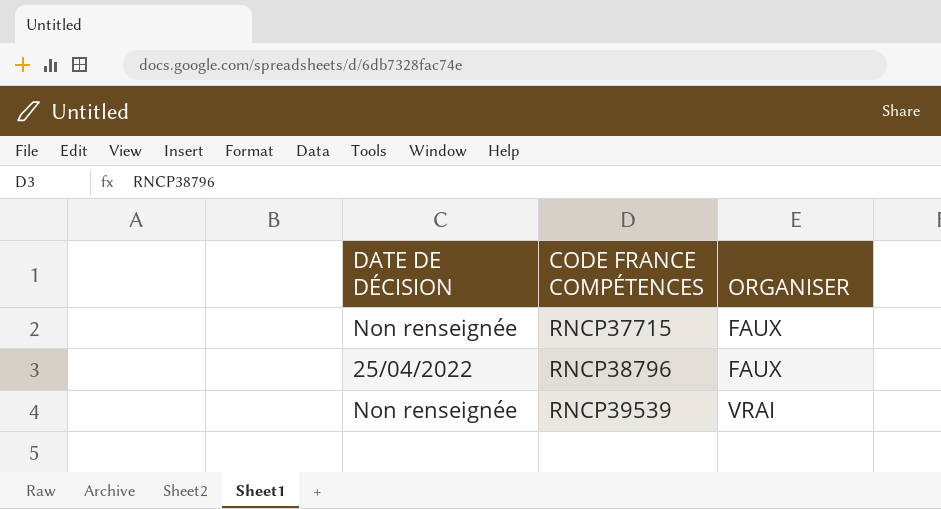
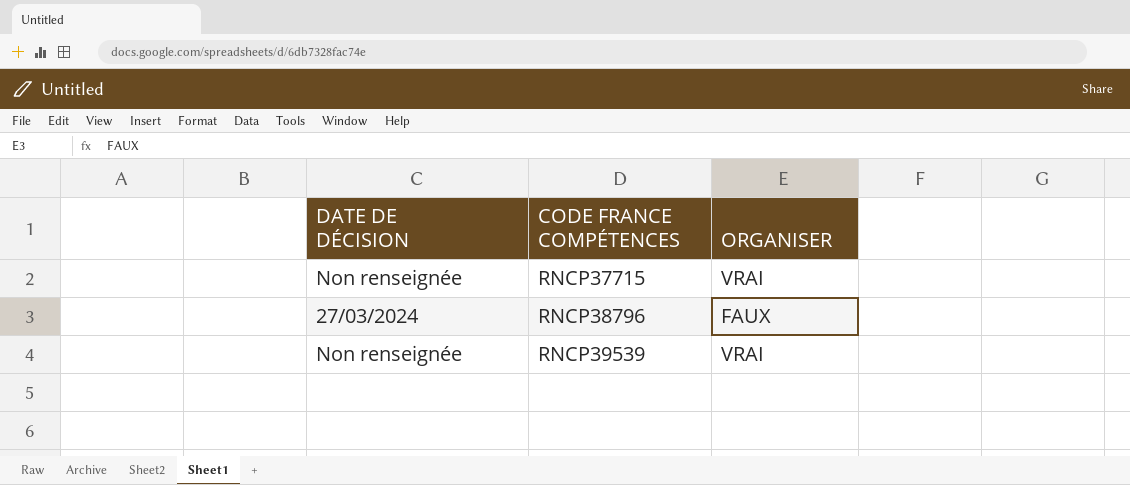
RNCP37715 | ORGANISER: FAUX -> VRAI
RNCP38796 | DATE DE DÉCISION: 25/04/2022 -> 27/03/2024

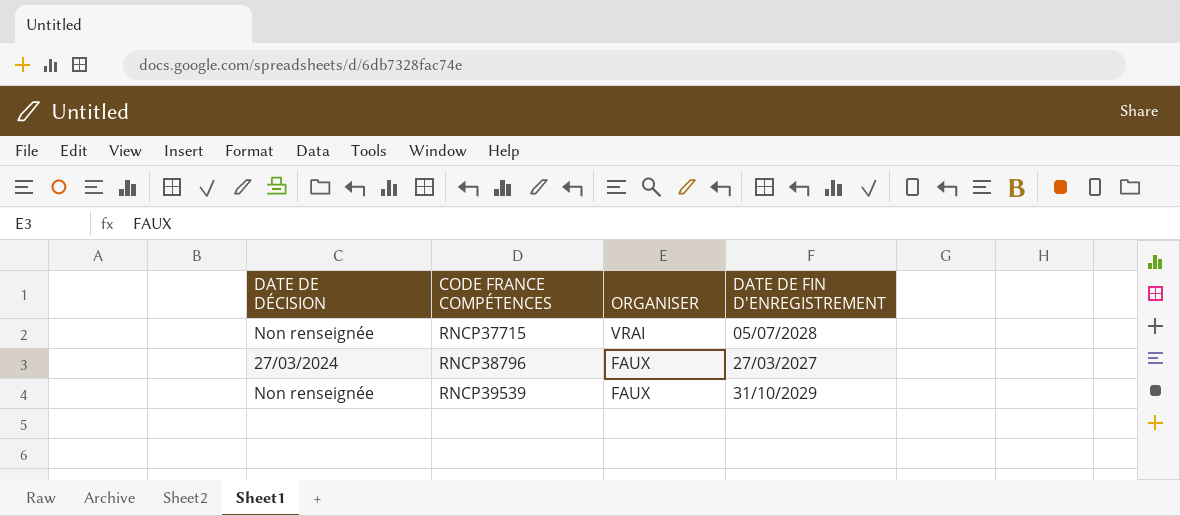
column DATE DE FIN D'ENREGISTREMENT | position: none -> 4
RNCP39539 | ORGANISER: VRAI -> FAUX

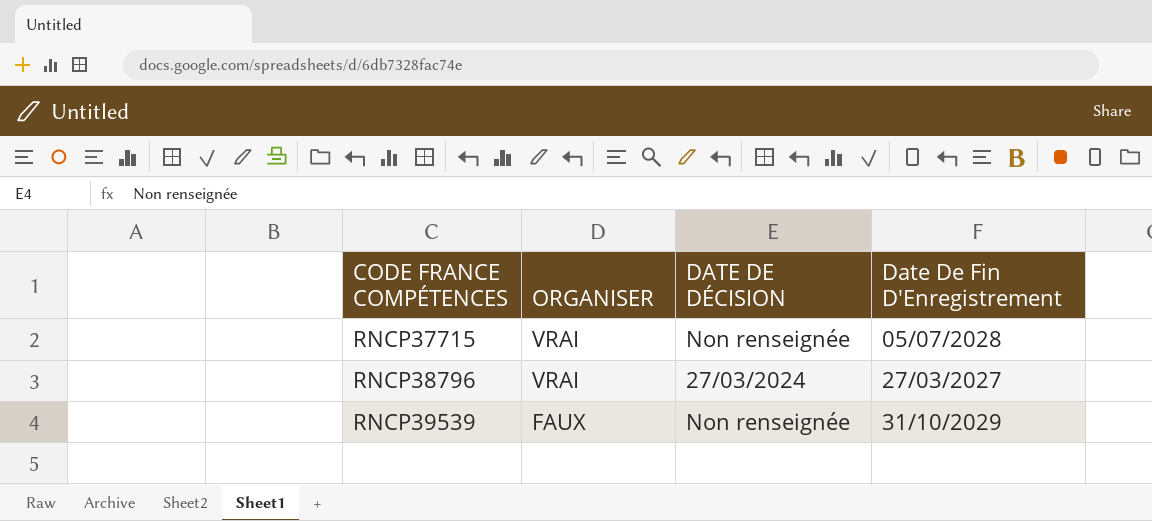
column DATE DE DÉCISION | position: 1 -> 3
column name: DATE DE FIN D'ENREGISTREMENT -> Date De Fin D'Enregistrement
RNCP38796 | ORGANISER: FAUX -> VRAI

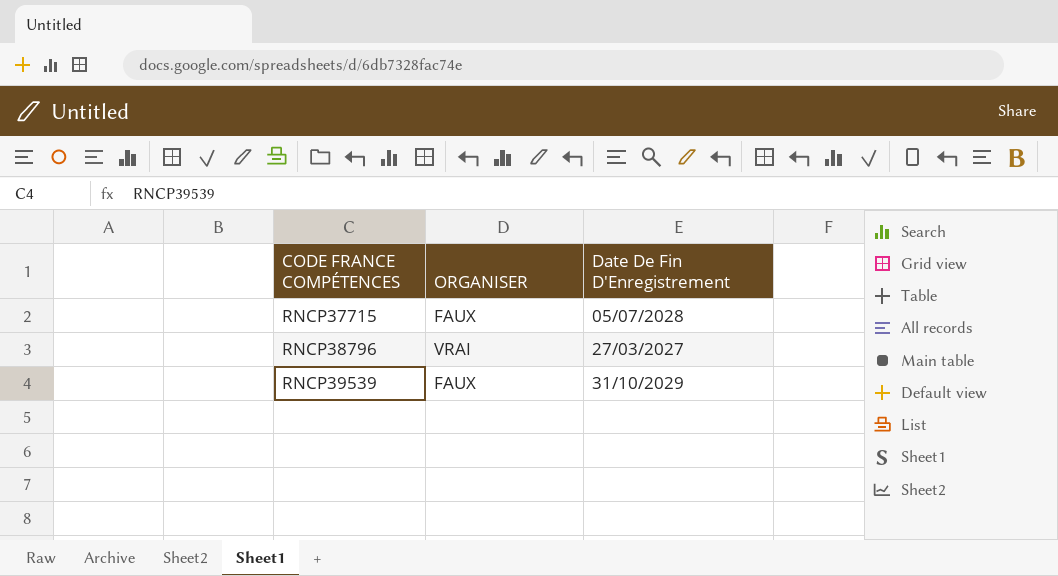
column DATE DE DÉCISION | position: 3 -> none
RNCP37715 | ORGANISER: VRAI -> FAUX

